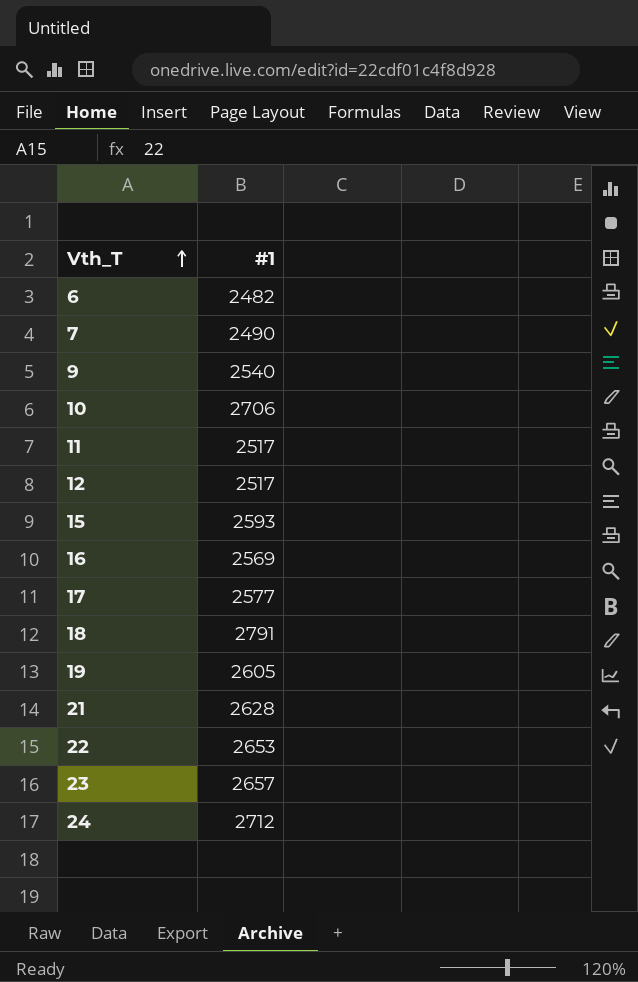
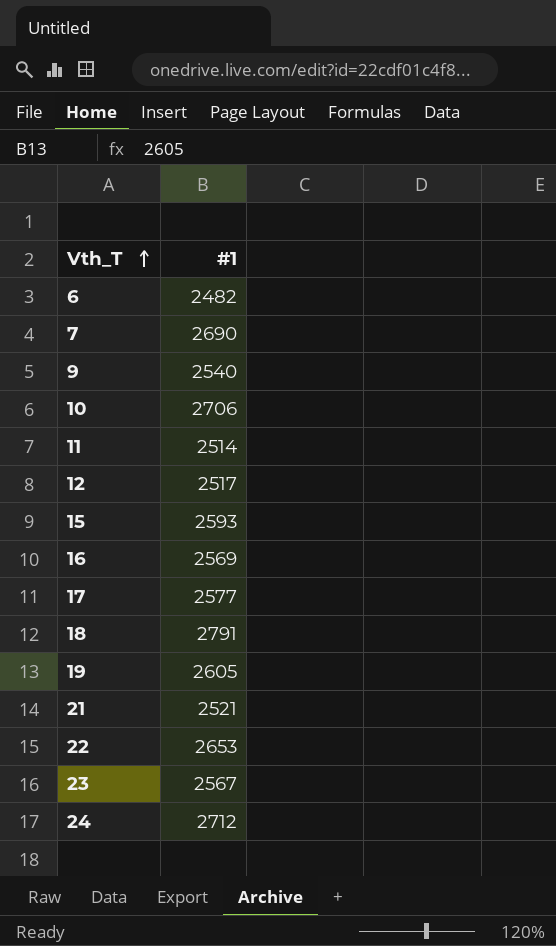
7 | #1: 2490 -> 2690
11 | #1: 2517 -> 2514
21 | #1: 2628 -> 2521
23 | #1: 2657 -> 2567

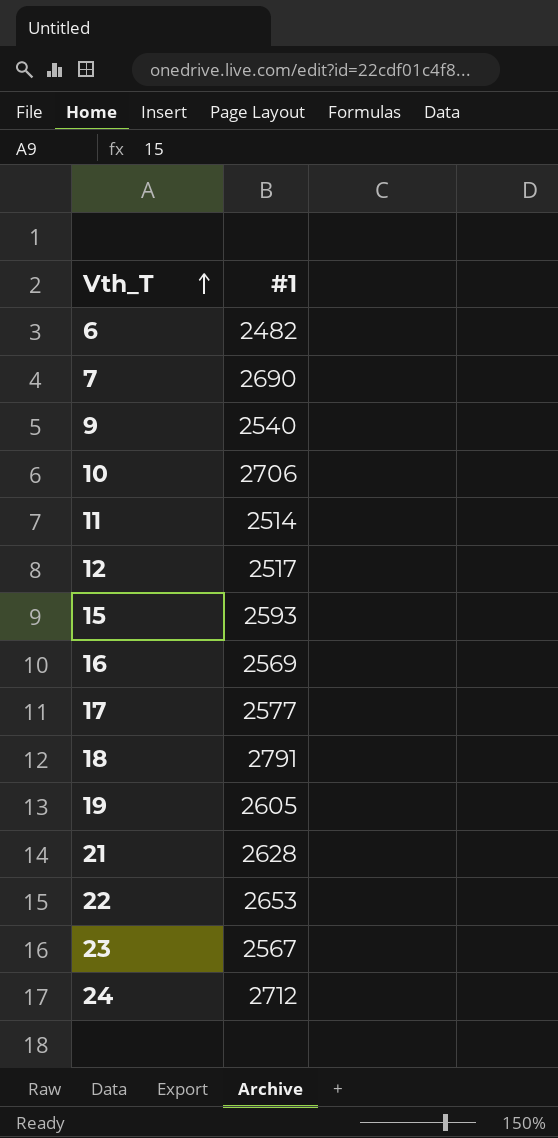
21 | #1: 2521 -> 2628

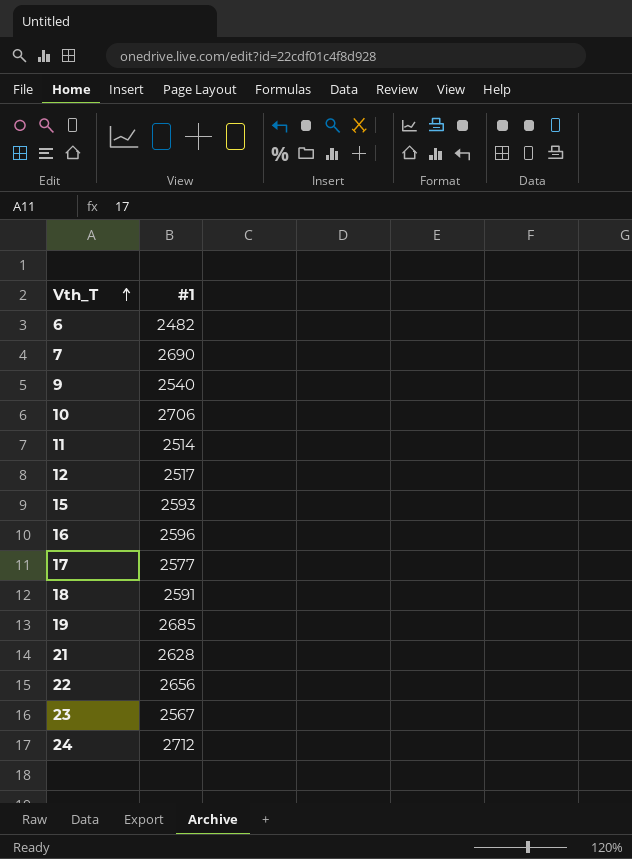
16 | #1: 2569 -> 2596
18 | #1: 2791 -> 2591
19 | #1: 2605 -> 2685
22 | #1: 2653 -> 2656

